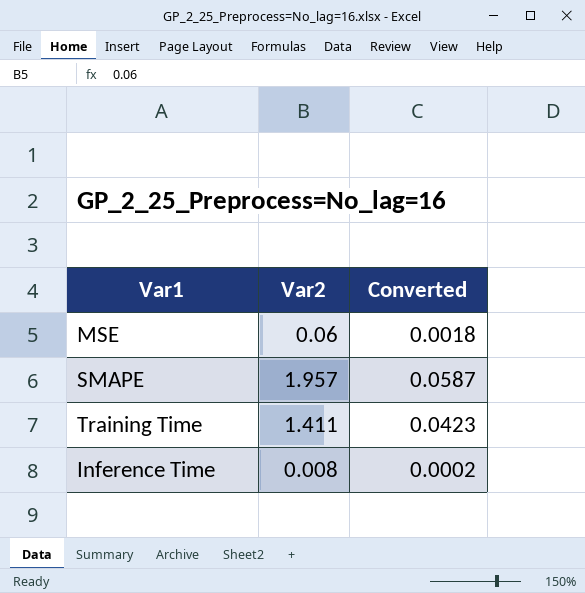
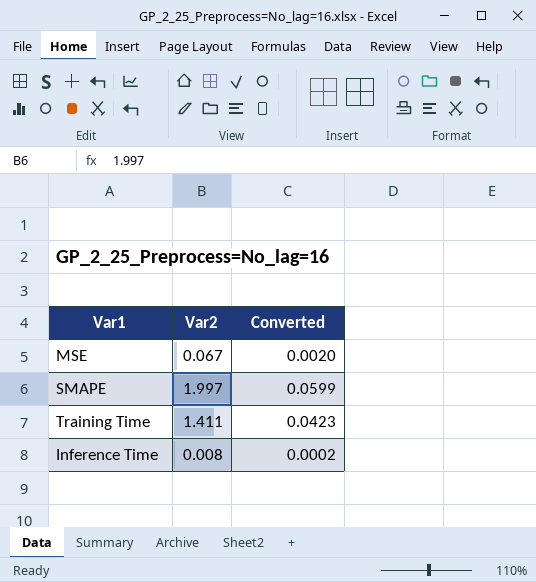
MSE | Var2: 0.06 -> 0.067
MSE | Converted: 0.0018 -> 0.0020
SMAPE | Var2: 1.957 -> 1.997
SMAPE | Converted: 0.0587 -> 0.0599

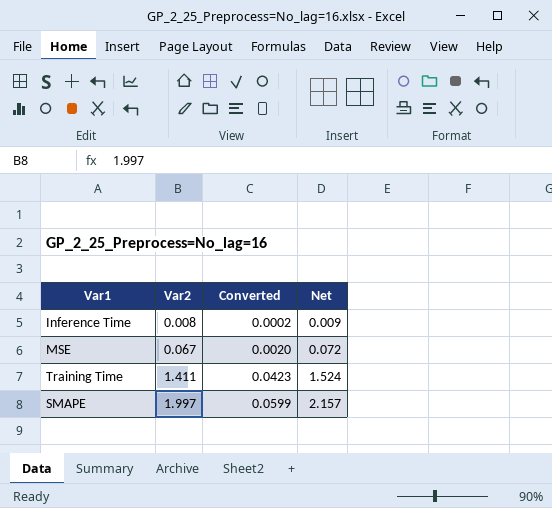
row order: none -> Var2 ascending
column Net | formula: none -> [Var2] * 1.08

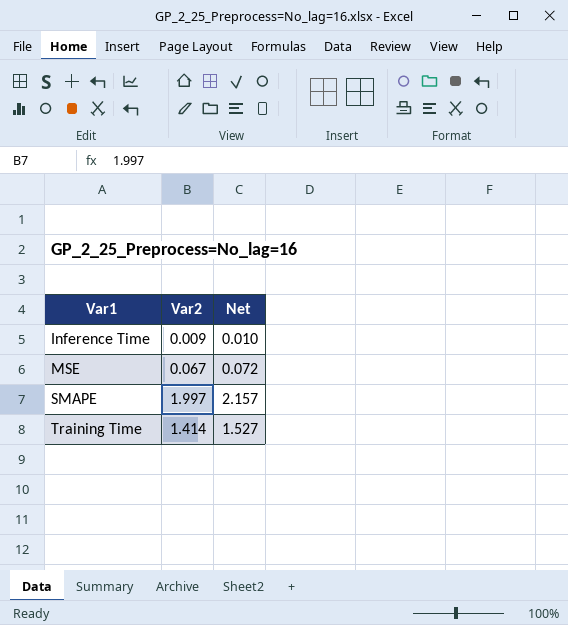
row order: Var2 ascending -> Var1 ascending
column Converted | formula: [Var2] * 0.03 -> none
Inference Time | Var2: 0.008 -> 0.009
Inference Time | Net: 0.009 -> 0.010
Training Time | Var2: 1.411 -> 1.414
Training Time | Net: 1.524 -> 1.527

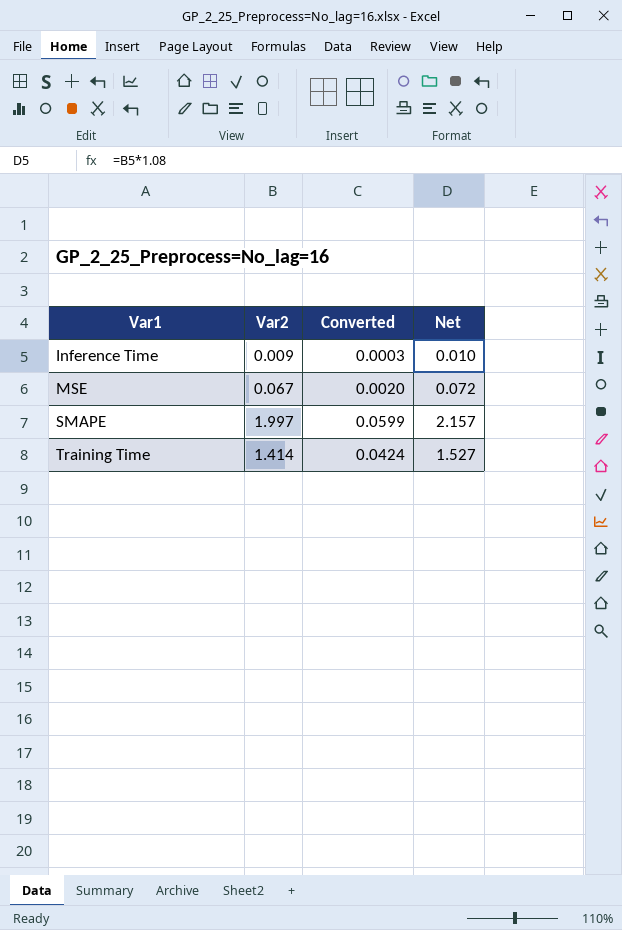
column Converted | formula: none -> [Var2] * 0.03

